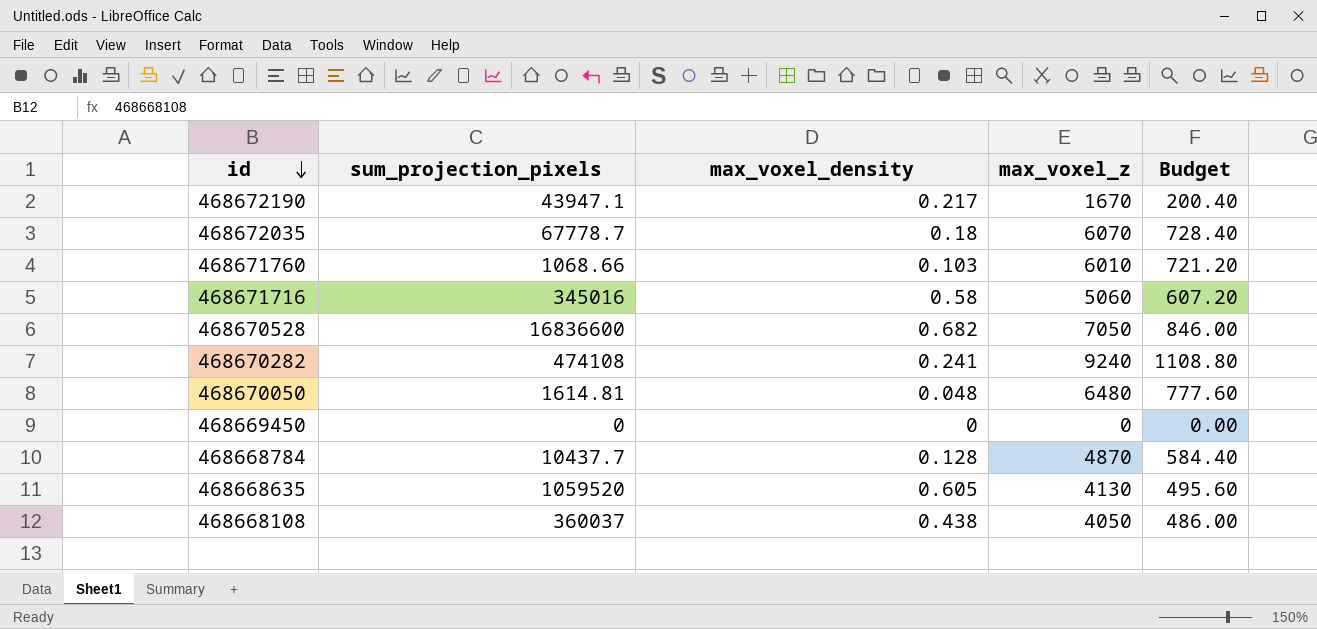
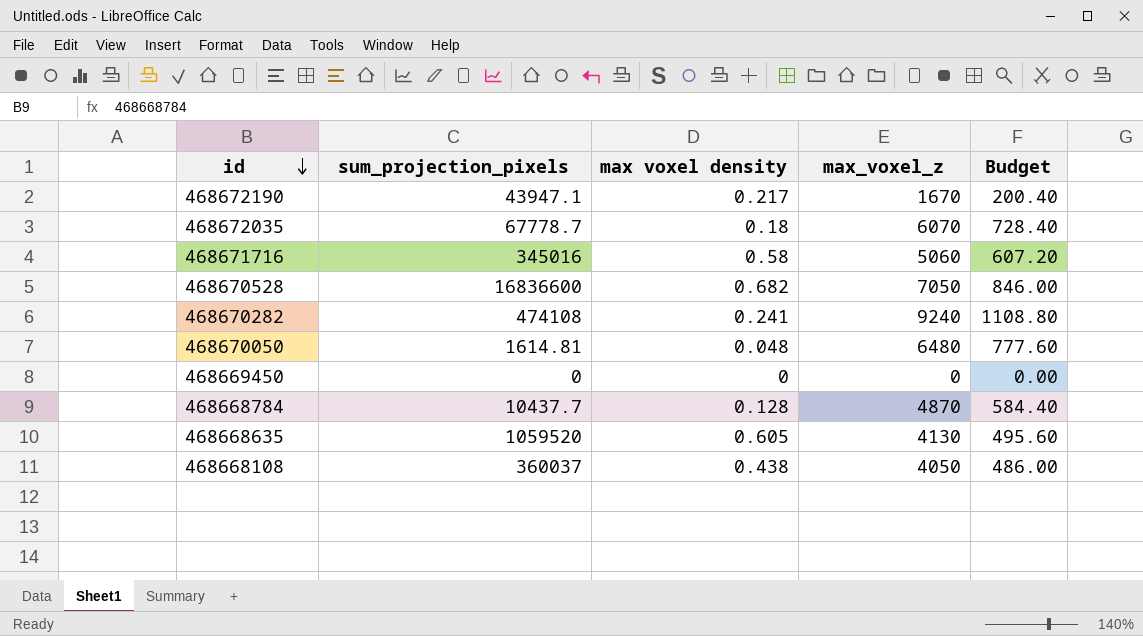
column name: max_voxel_density -> max voxel density
row 468671760: 1068.66 | 0.103 | 6010 | 721.20 -> none

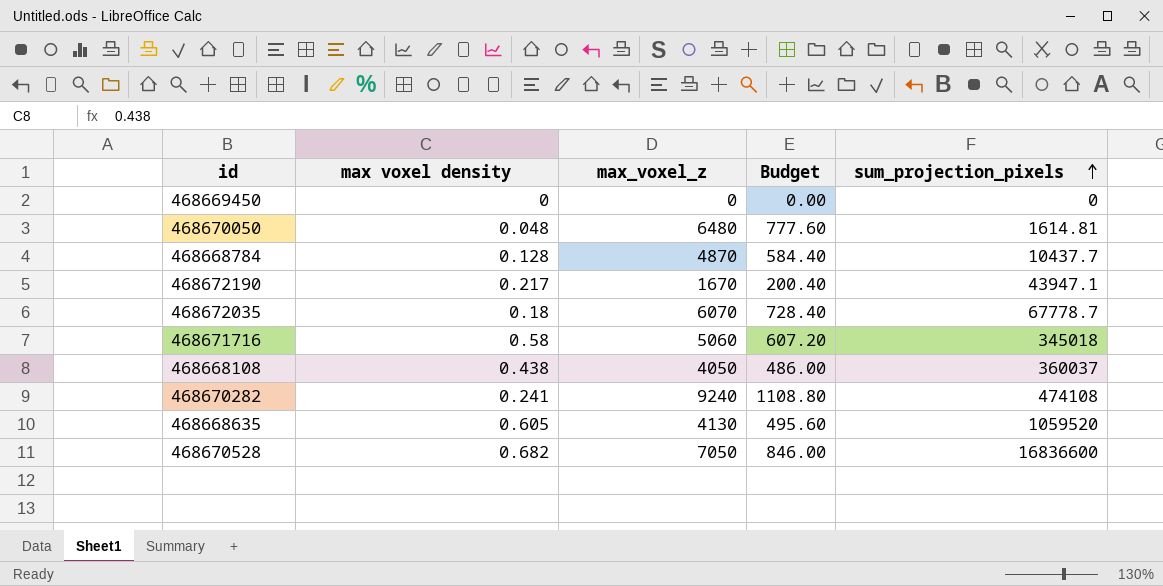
row order: id descending -> sum_projection_pixels ascending
column sum_projection_pixels | position: 2 -> 5
468671716 | sum_projection_pixels: 345016 -> 345018

